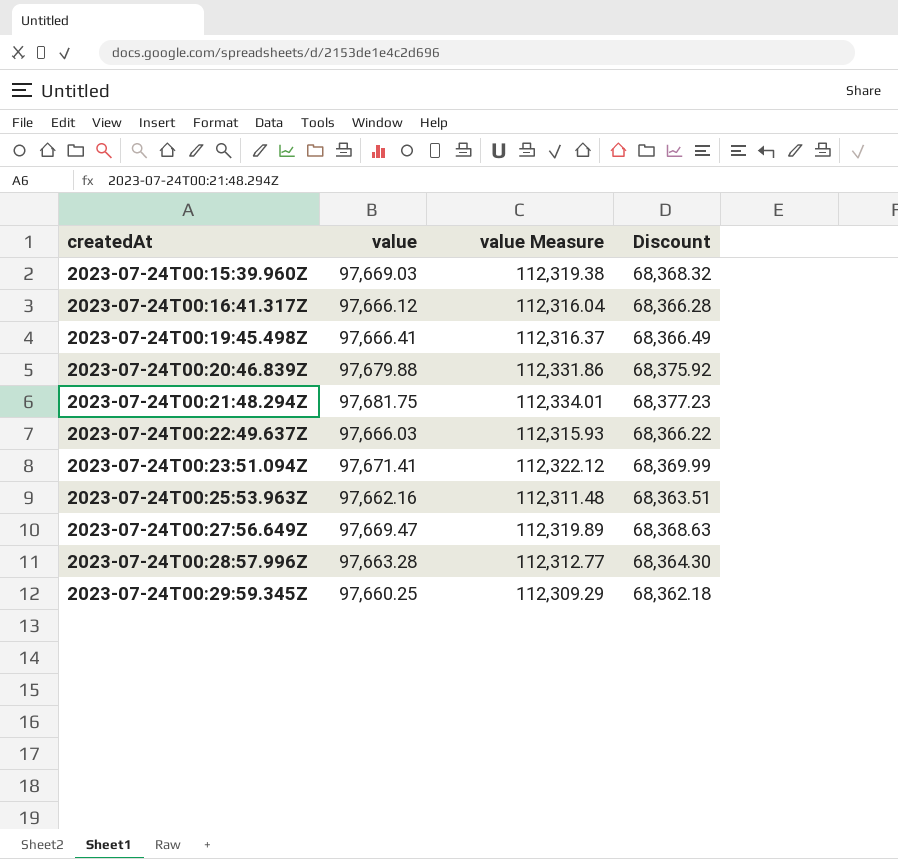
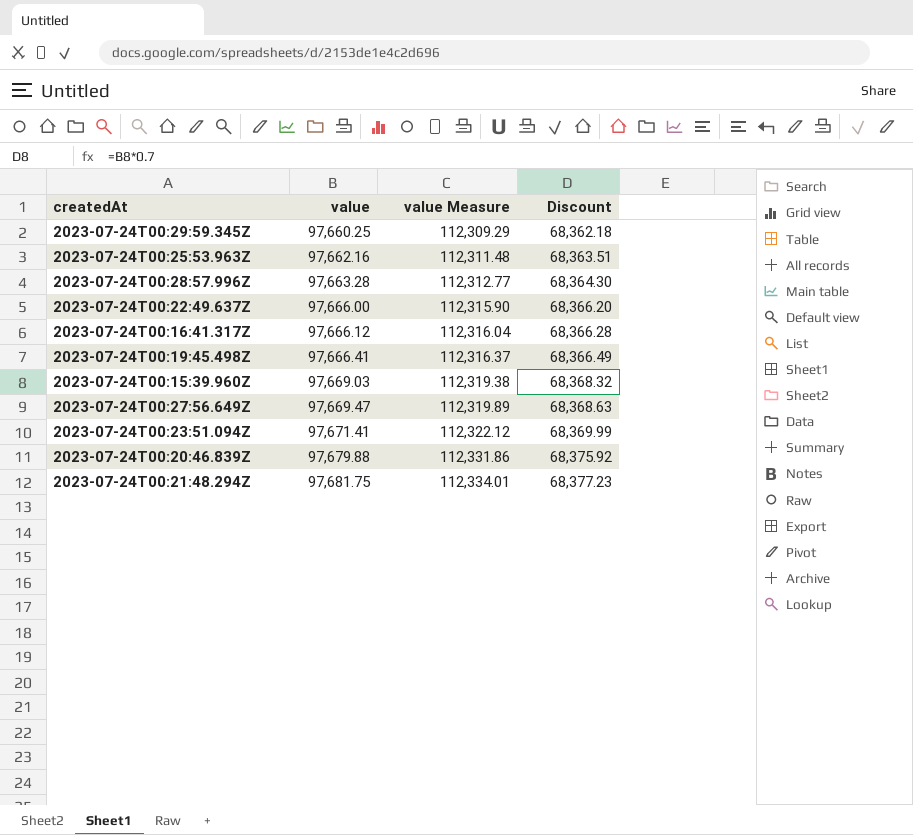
row order: createdAt ascending -> value ascending
2023-07-24T00:22:49.637Z | value: 97,666.03 -> 97,666.00
2023-07-24T00:22:49.637Z | value Measure: 112,315.93 -> 112,315.90
2023-07-24T00:22:49.637Z | Discount: 68,366.22 -> 68,366.20

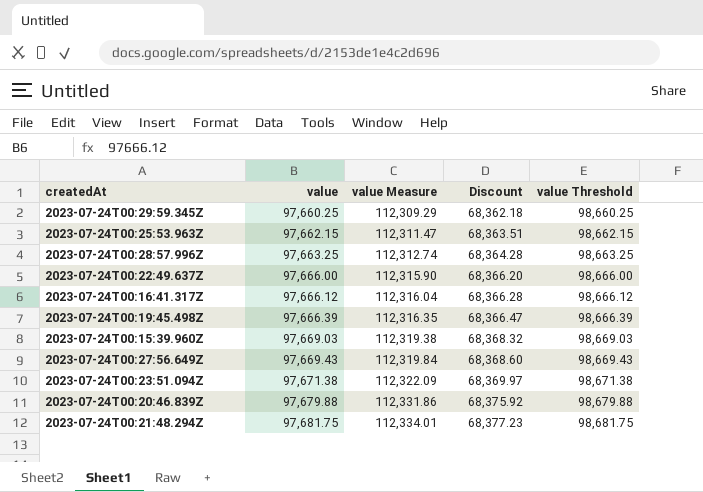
column value Threshold | formula: none -> [value] + 1000
2023-07-24T00:25:53.963Z | value: 97,662.16 -> 97,662.15
2023-07-24T00:25:53.963Z | value Measure: 112,311.48 -> 112,311.47
2023-07-24T00:28:57.996Z | value: 97,663.28 -> 97,663.25
2023-07-24T00:28:57.996Z | value Measure: 112,312.77 -> 112,312.74
2023-07-24T00:28:57.996Z | Discount: 68,364.30 -> 68,364.28
2023-07-24T00:19:45.498Z | value: 97,666.41 -> 97,666.39
2023-07-24T00:19:45.498Z | value Measure: 112,316.37 -> 112,316.35
2023-07-24T00:19:45.498Z | Discount: 68,366.49 -> 68,366.47
2023-07-24T00:27:56.649Z | value: 97,669.47 -> 97,669.43
2023-07-24T00:27:56.649Z | value Measure: 112,319.89 -> 112,319.84
2023-07-24T00:27:56.649Z | Discount: 68,368.63 -> 68,368.60
2023-07-24T00:23:51.094Z | value: 97,671.41 -> 97,671.38
2023-07-24T00:23:51.094Z | value Measure: 112,322.12 -> 112,322.09
2023-07-24T00:23:51.094Z | Discount: 68,369.99 -> 68,369.97

